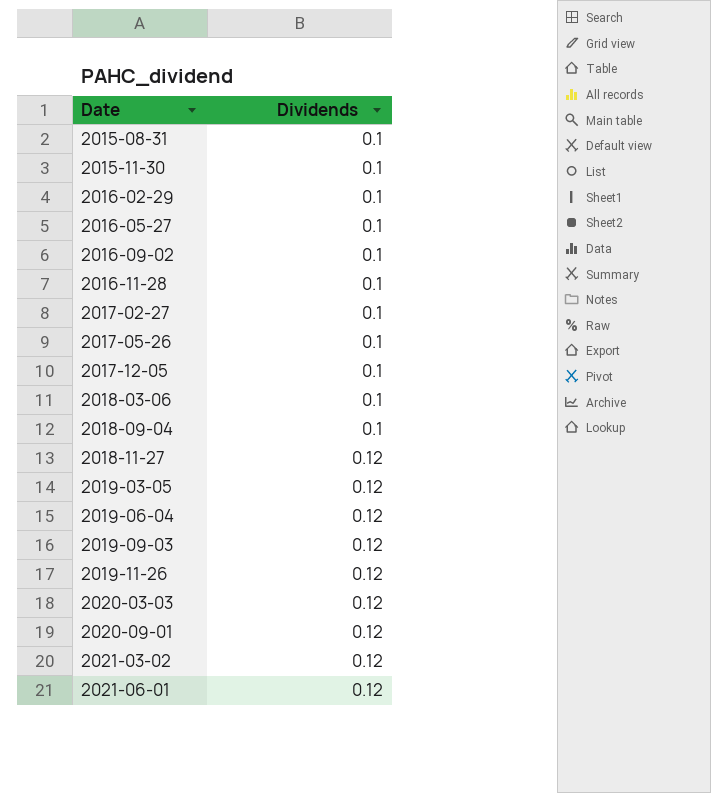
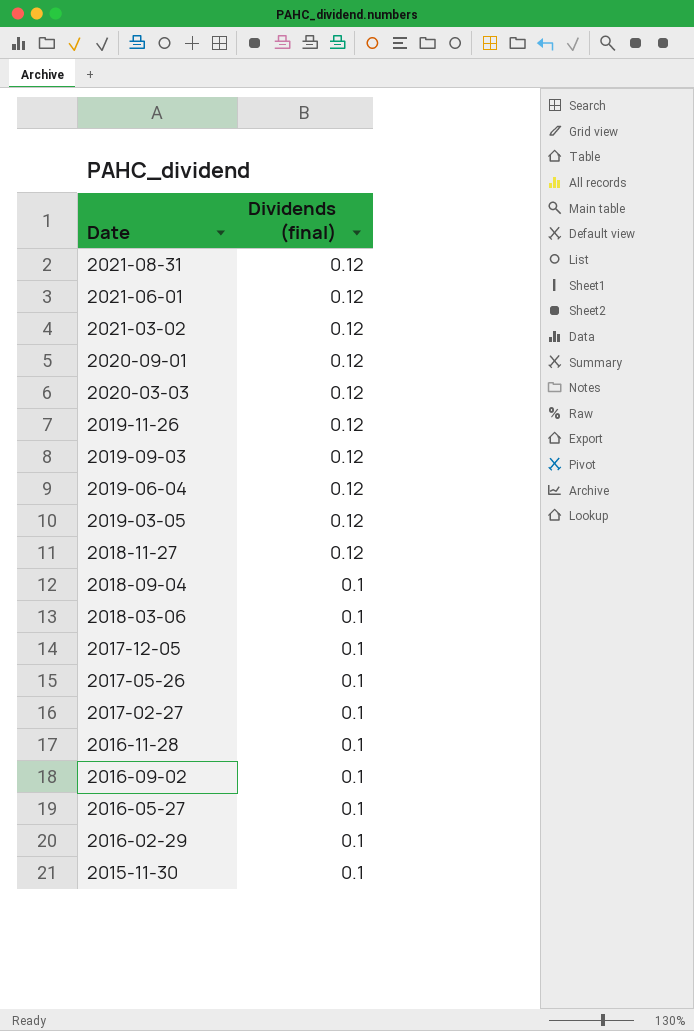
row order: Date ascending -> Date descending
column name: Dividends -> Dividends (final)
row 2015-08-31: 0.1 -> none
row 2021-08-31: none -> 0.12

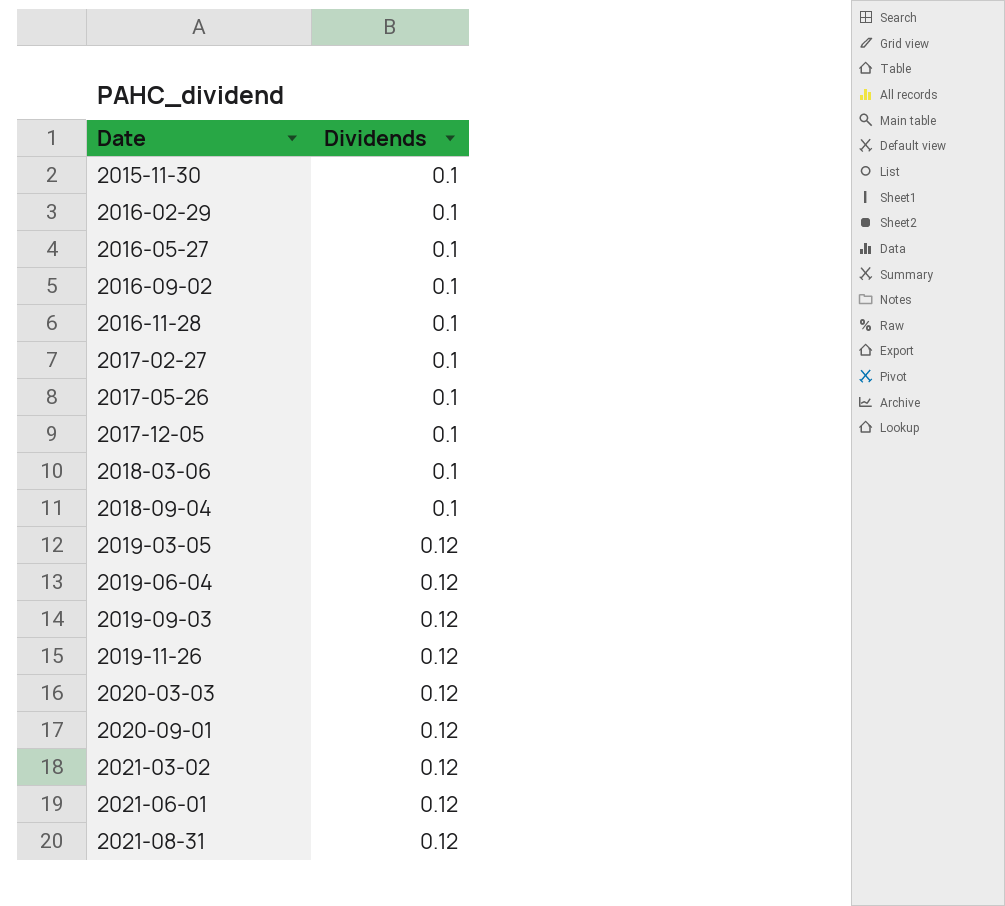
row order: Date descending -> Date ascending
column name: Dividends (final) -> Dividends
row 2018-11-27: 0.12 -> none

